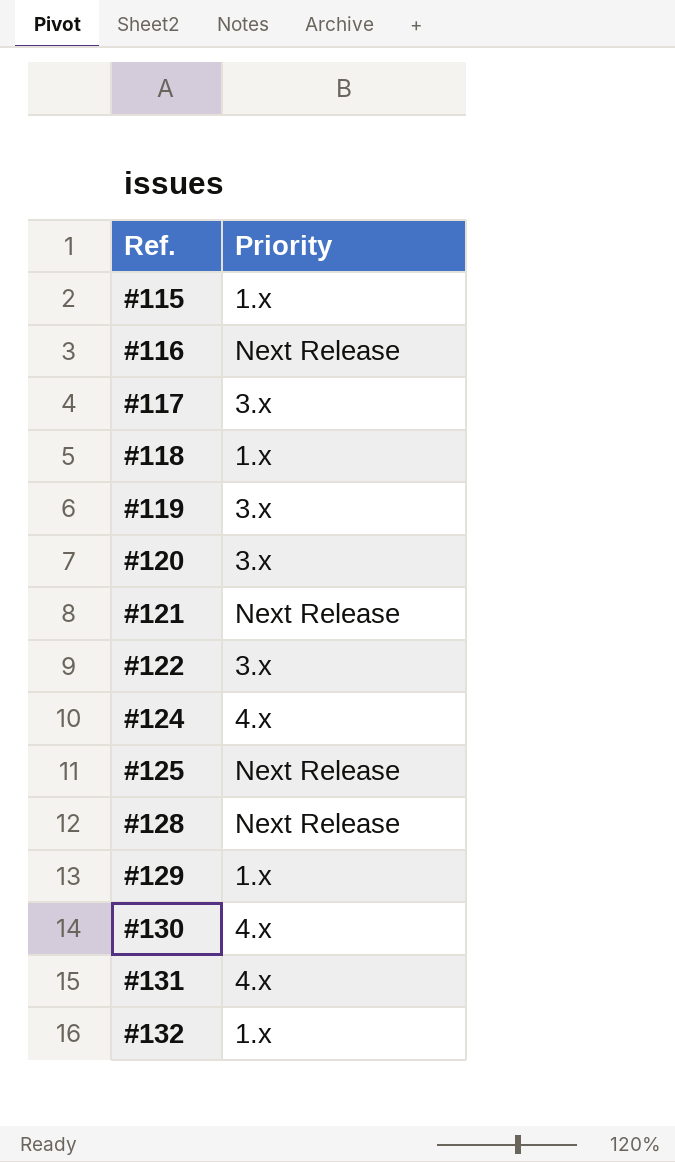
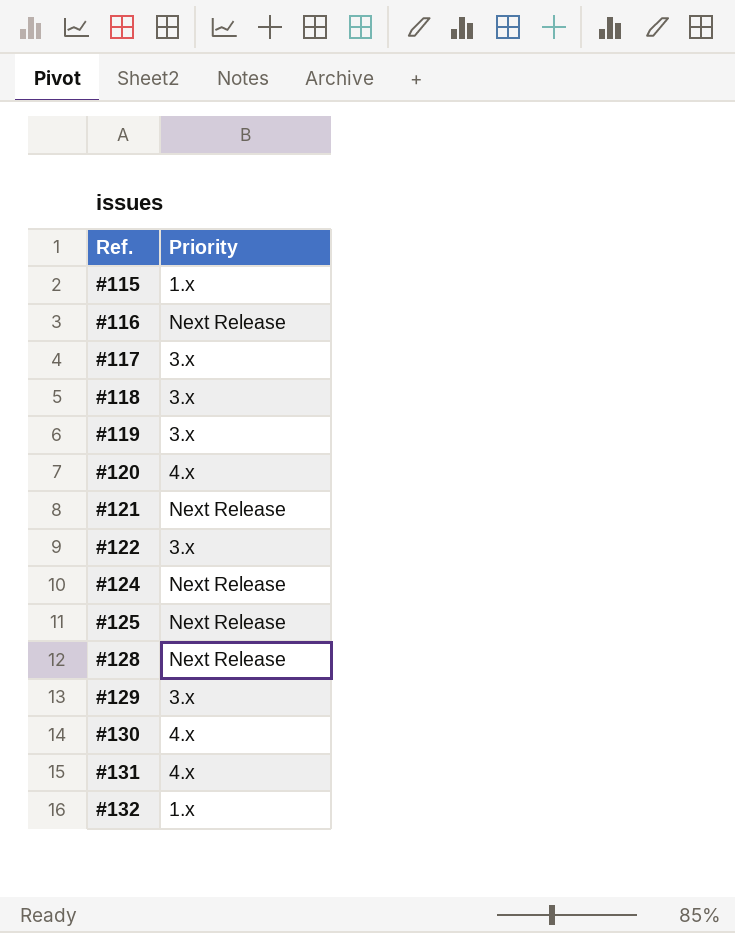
#118 | Priority: 1.x -> 3.x
#120 | Priority: 3.x -> 4.x
#124 | Priority: 4.x -> Next Release
#129 | Priority: 1.x -> 3.x

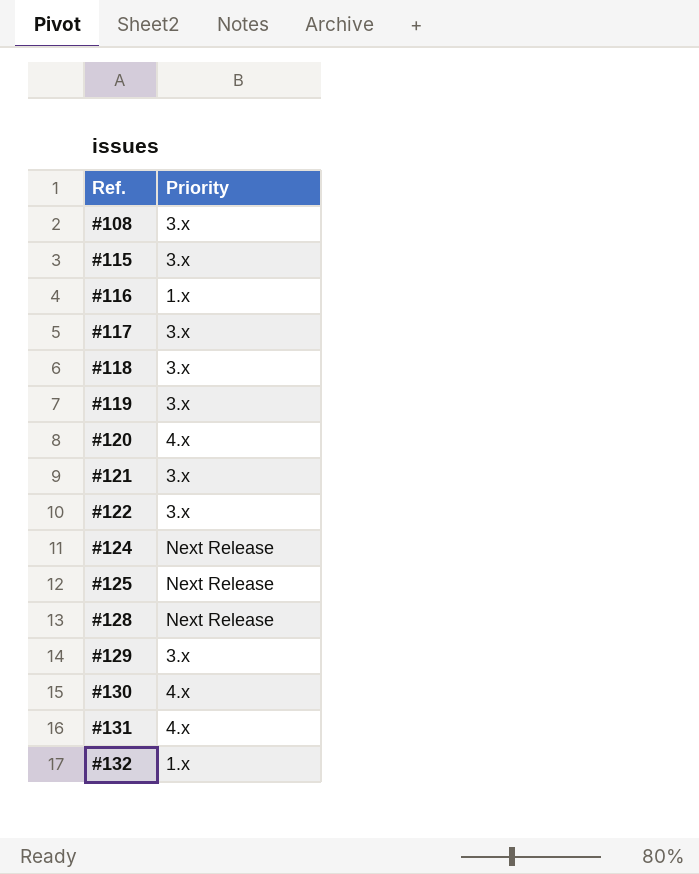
row #108: none -> 3.x
#115 | Priority: 1.x -> 3.x
#116 | Priority: Next Release -> 1.x
#121 | Priority: Next Release -> 3.x

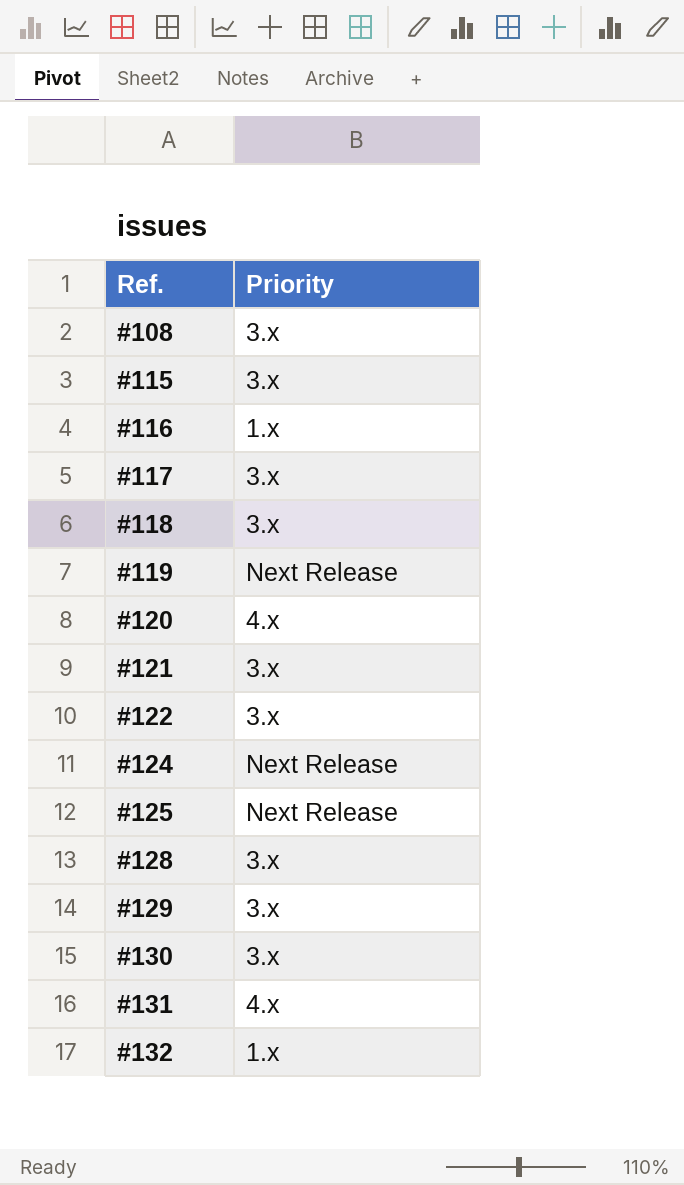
#119 | Priority: 3.x -> Next Release
#128 | Priority: Next Release -> 3.x
#130 | Priority: 4.x -> 3.x

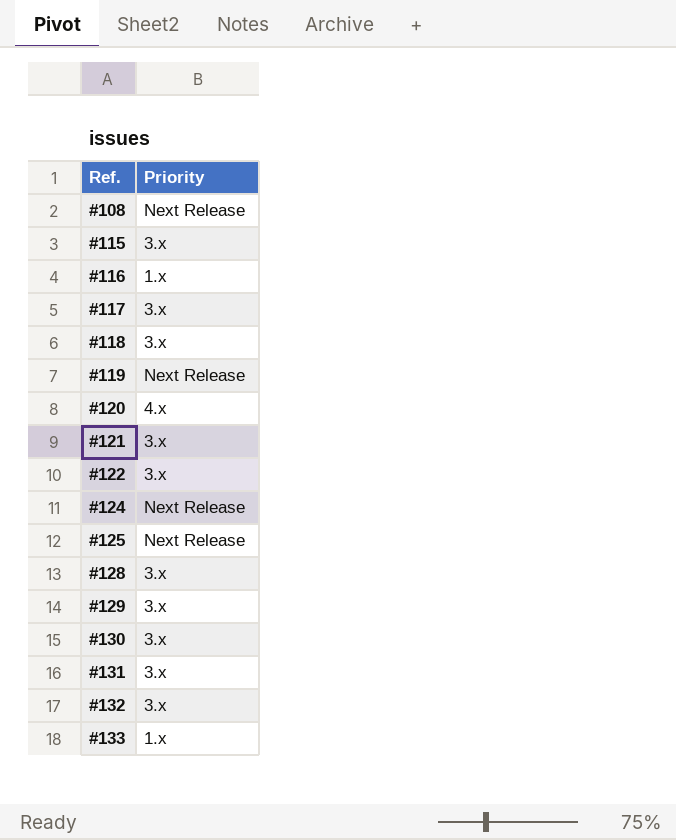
#108 | Priority: 3.x -> Next Release
#131 | Priority: 4.x -> 3.x
#132 | Priority: 1.x -> 3.x
row #133: none -> 1.x

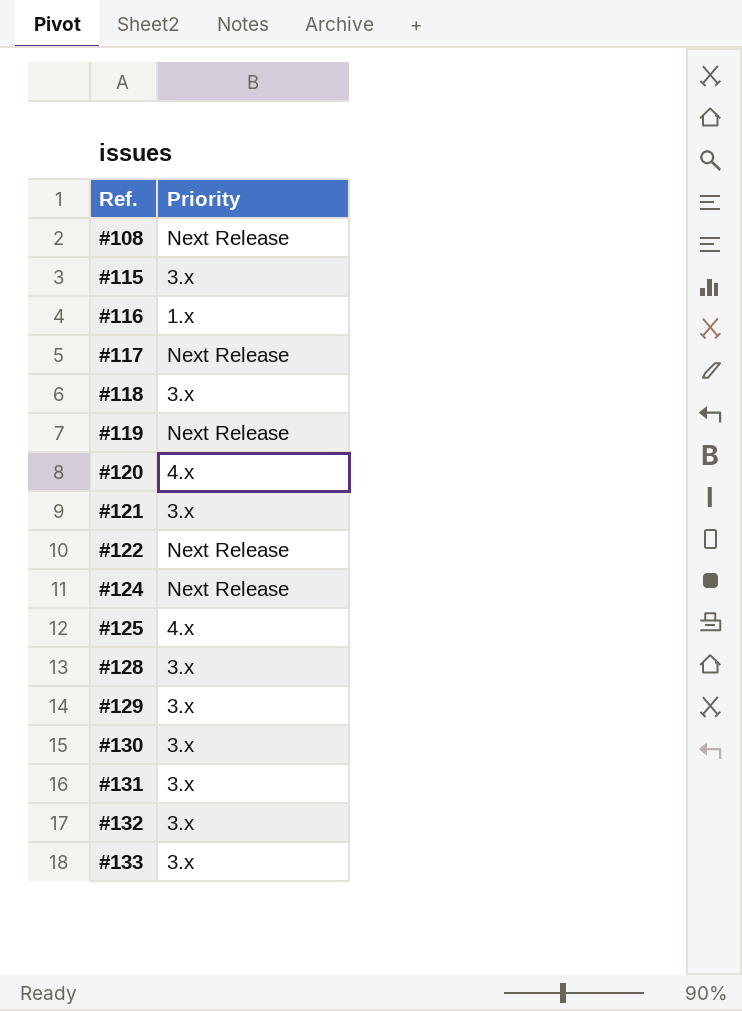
#117 | Priority: 3.x -> Next Release
#122 | Priority: 3.x -> Next Release
#125 | Priority: Next Release -> 4.x
#133 | Priority: 1.x -> 3.x

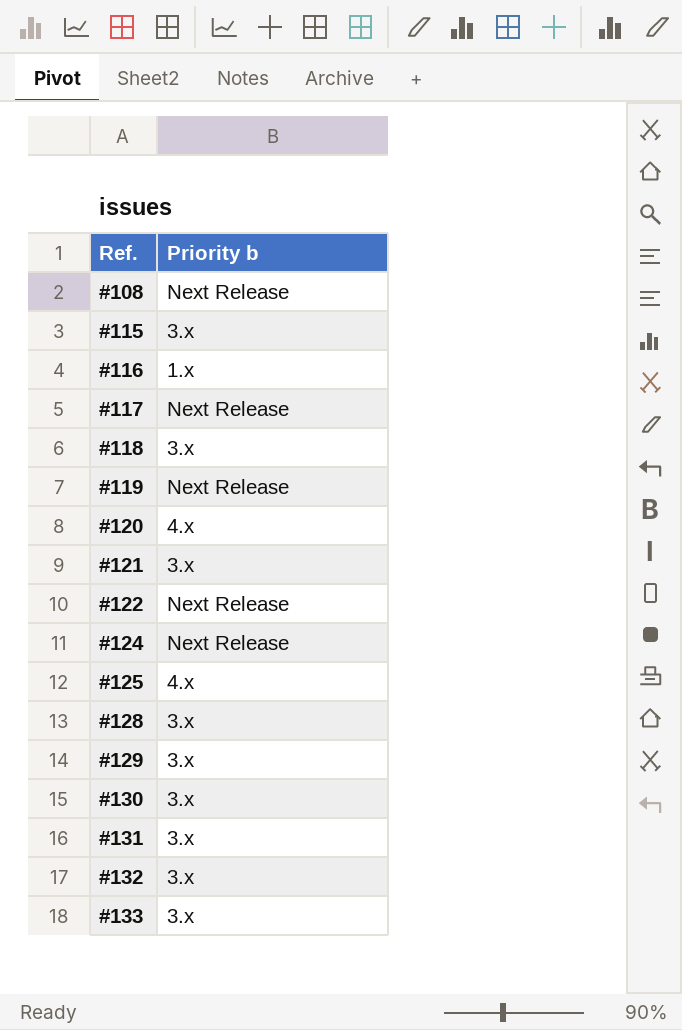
column name: Priority -> Priority b

